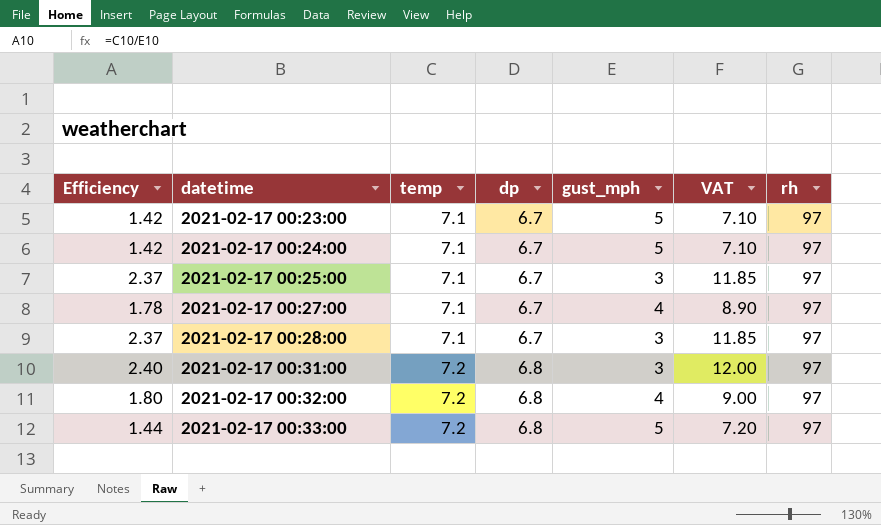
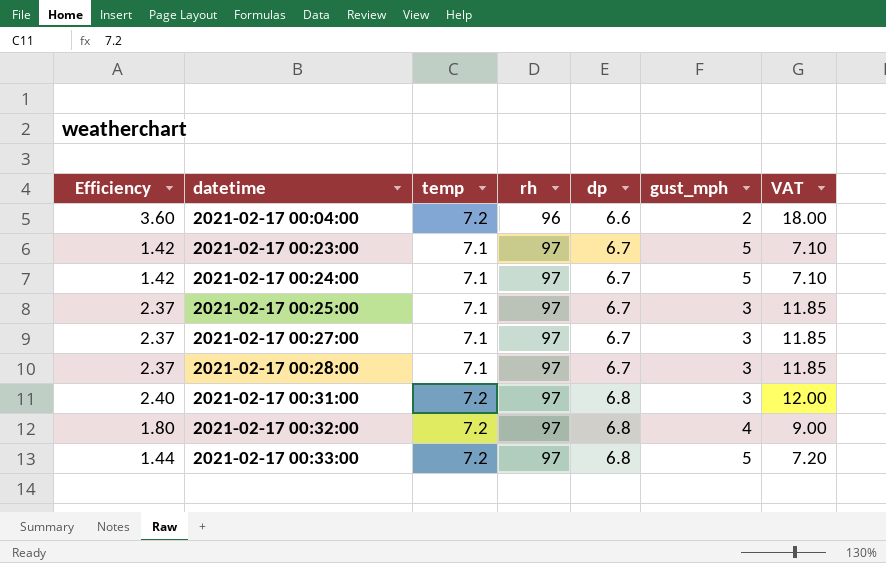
column rh | position: 7 -> 4
row 2021-02-17 00:04:00: none -> 3.60 | 7.2 | 96 | 6.6 | 2 | 18.00
2021-02-17 00:27:00 | Efficiency: 1.78 -> 2.37
2021-02-17 00:27:00 | gust_mph: 4 -> 3
2021-02-17 00:27:00 | VAT: 8.90 -> 11.85

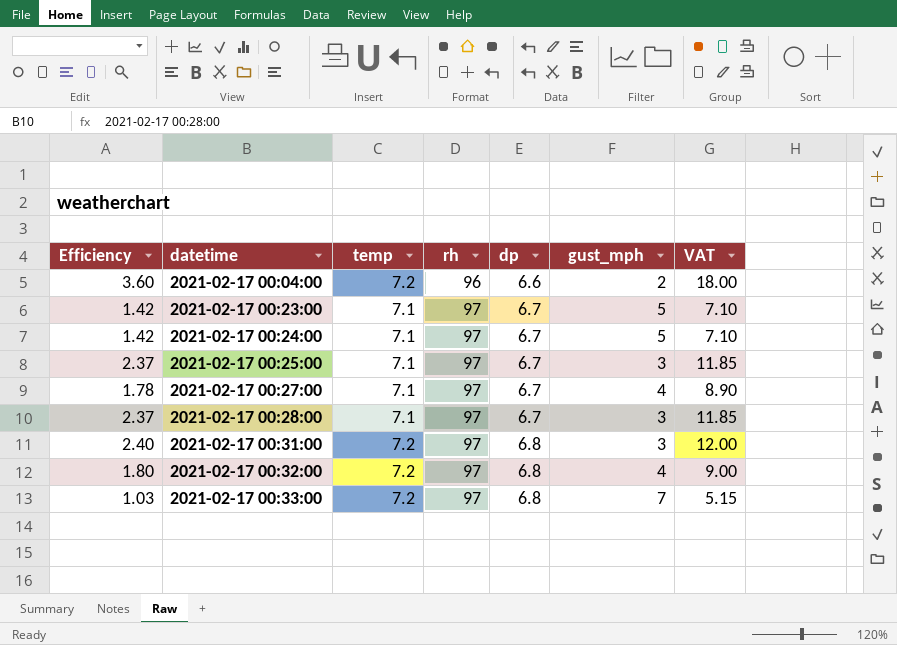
2021-02-17 00:27:00 | Efficiency: 2.37 -> 1.78
2021-02-17 00:27:00 | gust_mph: 3 -> 4
2021-02-17 00:27:00 | VAT: 11.85 -> 8.90
2021-02-17 00:33:00 | Efficiency: 1.44 -> 1.03
2021-02-17 00:33:00 | gust_mph: 5 -> 7
2021-02-17 00:33:00 | VAT: 7.20 -> 5.15

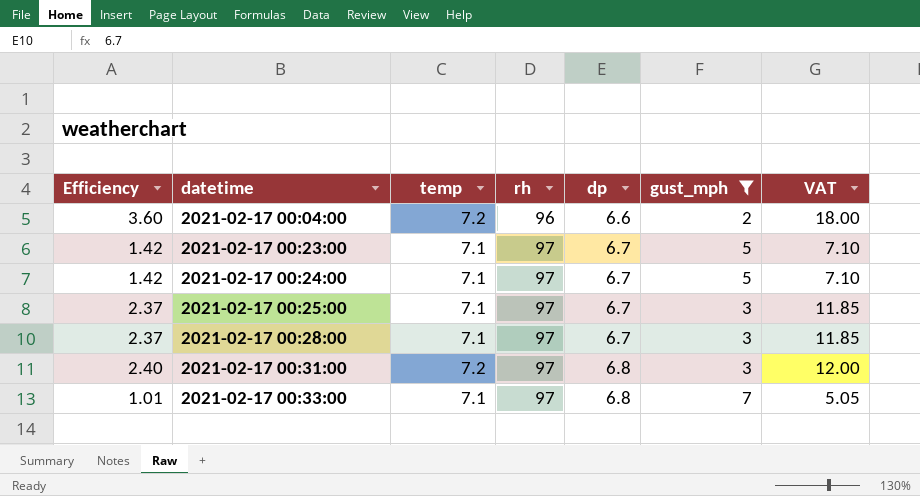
filter: none -> gust_mph != 4
2021-02-17 00:33:00 | Efficiency: 1.03 -> 1.01
2021-02-17 00:33:00 | temp: 7.2 -> 7.1
2021-02-17 00:33:00 | VAT: 5.15 -> 5.05

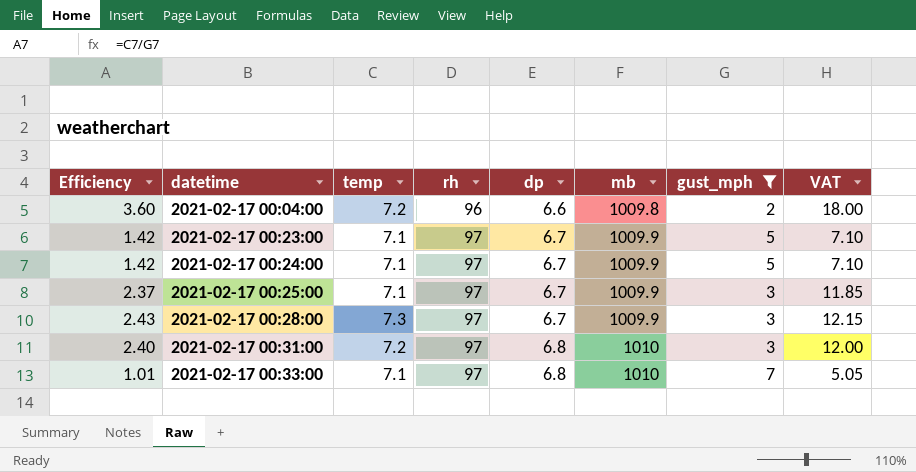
column mb | position: none -> 6
2021-02-17 00:28:00 | Efficiency: 2.37 -> 2.43
2021-02-17 00:28:00 | temp: 7.1 -> 7.3
2021-02-17 00:28:00 | VAT: 11.85 -> 12.15

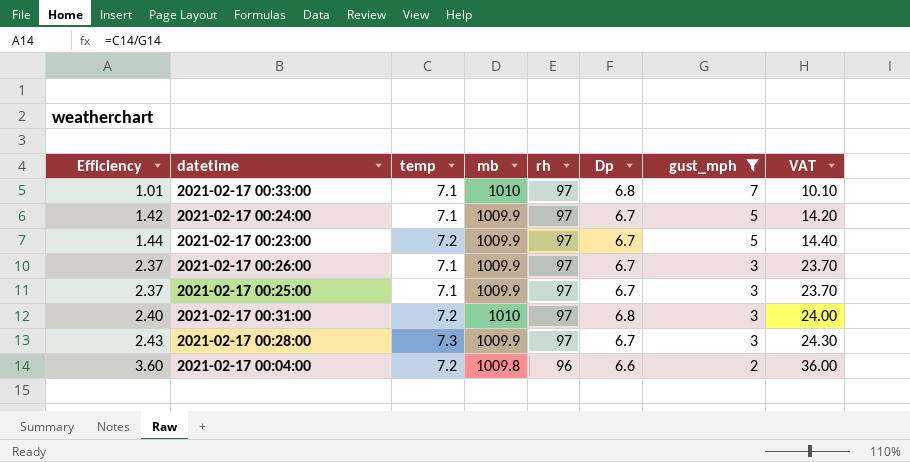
row order: datetime ascending -> Efficiency ascending
column mb | position: 6 -> 4
column name: dp -> Dp
column VAT | formula: [Efficiency] * 5 -> [Efficiency] * 10
2021-02-17 00:23:00 | Efficiency: 1.42 -> 1.44
2021-02-17 00:23:00 | temp: 7.1 -> 7.2
row 2021-02-17 00:26:00: none -> 2.37 | 7.1 | 1009.9 | 97 | 6.7 | 3 | 23.70

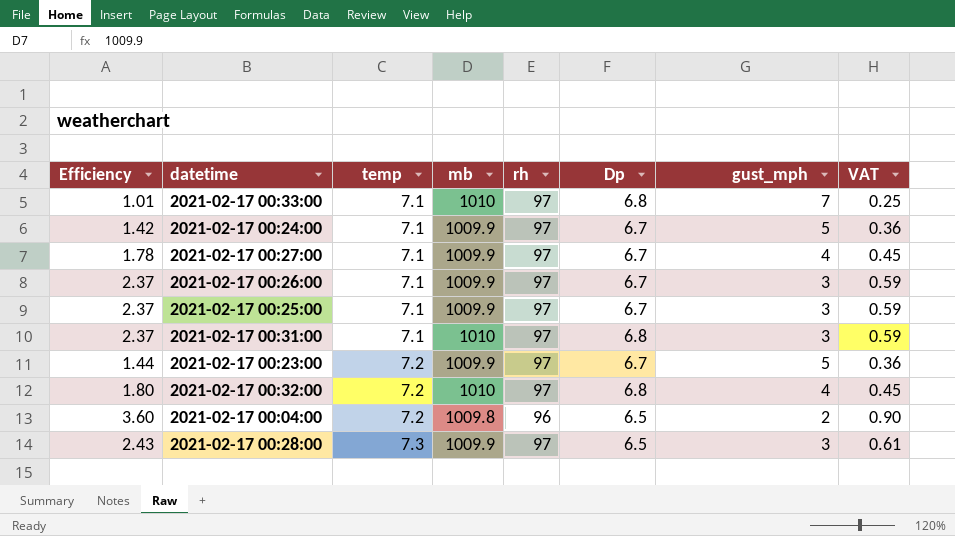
filter: gust_mph != 4 -> none
row order: Efficiency ascending -> temp ascending
column VAT | formula: [Efficiency] * 10 -> [Efficiency] * 0.25
2021-02-17 00:31:00 | Efficiency: 2.40 -> 2.37
2021-02-17 00:31:00 | temp: 7.2 -> 7.1
2021-02-17 00:04:00 | Dp: 6.6 -> 6.5
2021-02-17 00:28:00 | Dp: 6.7 -> 6.5

